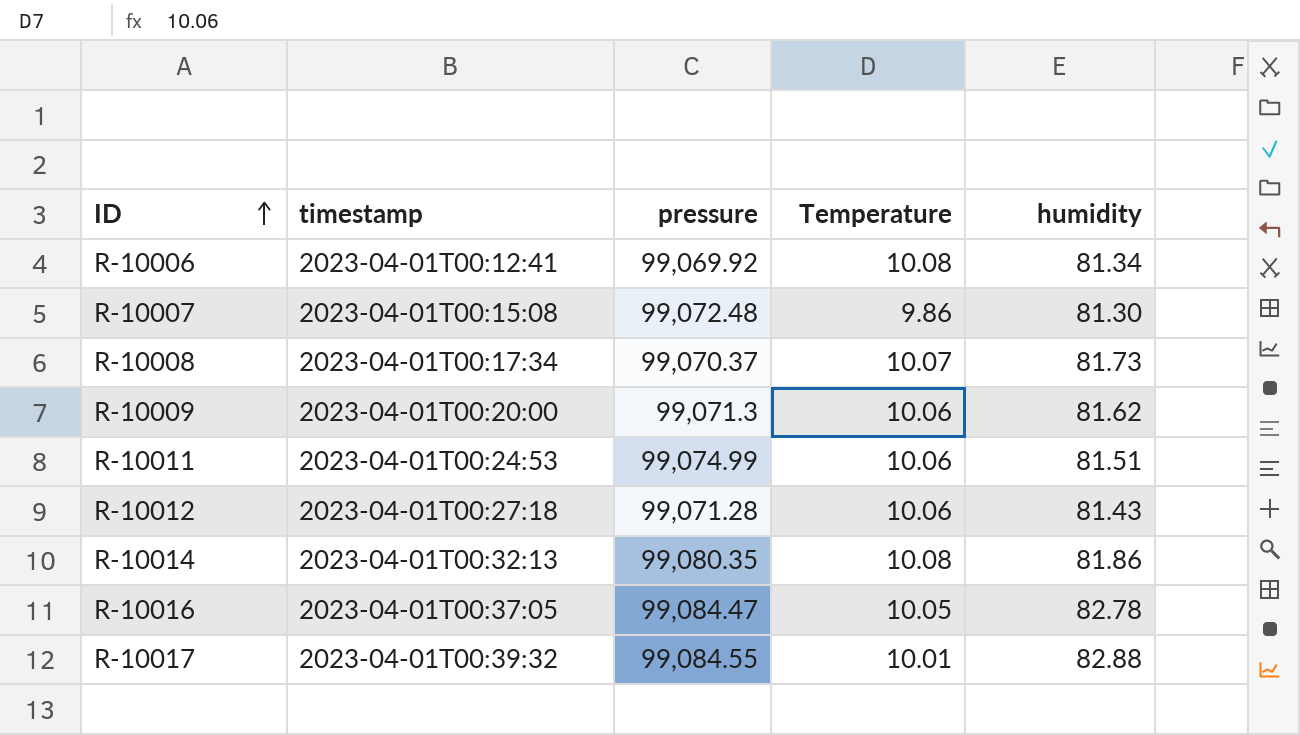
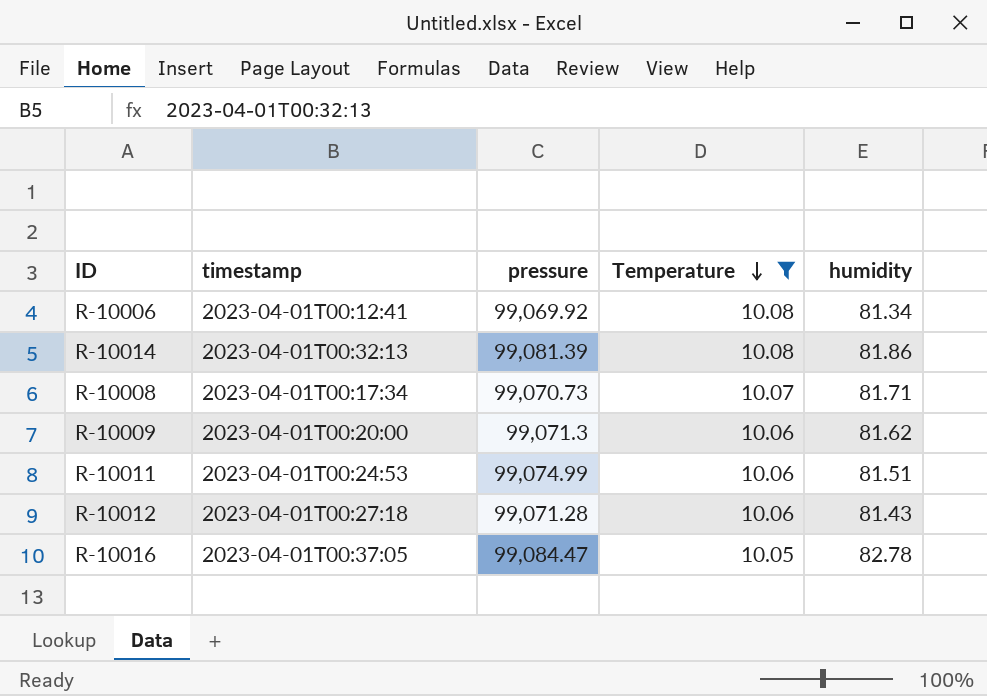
filter: none -> Temperature >= 10.05
row order: ID ascending -> Temperature descending
R-10014 | pressure: 99,080.35 -> 99,081.39
R-10008 | pressure: 99,070.37 -> 99,070.73
R-10008 | humidity: 81.73 -> 81.71

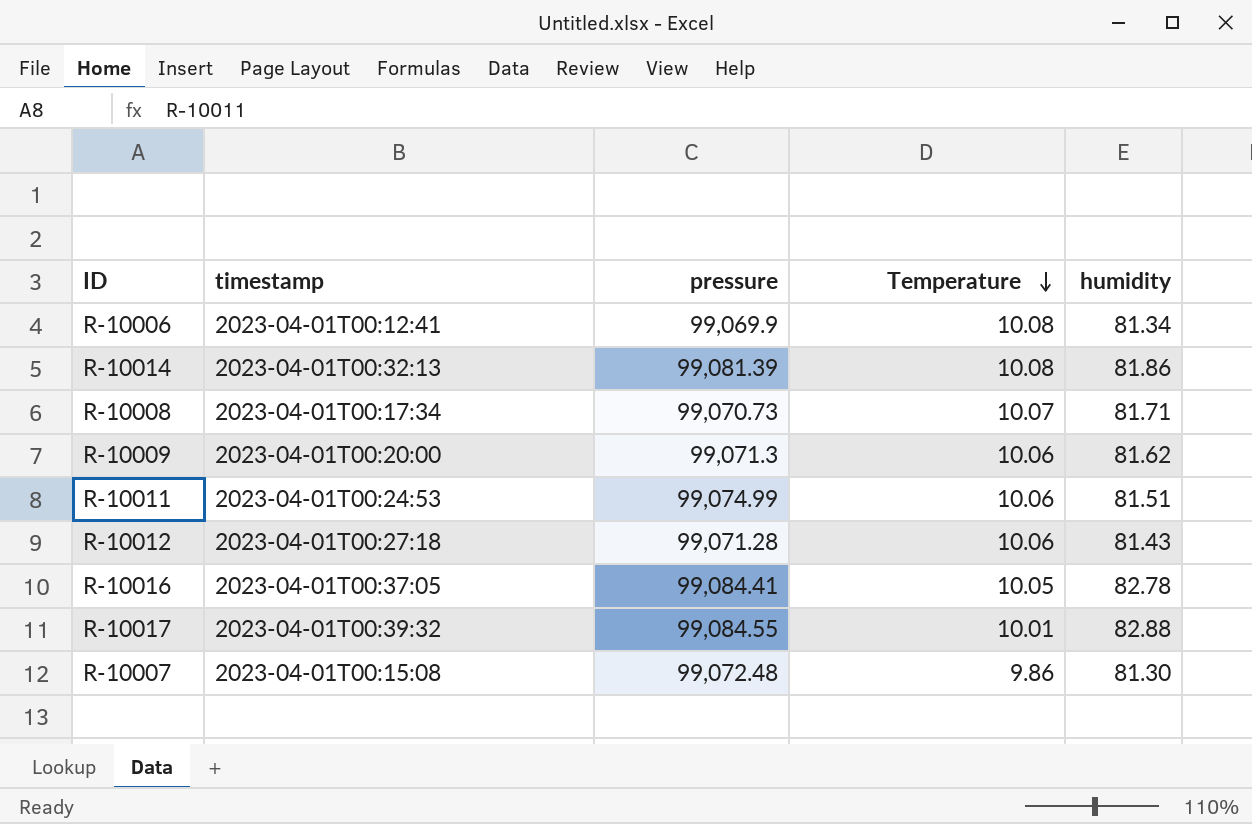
filter: Temperature >= 10.05 -> none
R-10006 | pressure: 99,069.92 -> 99,069.9
R-10016 | pressure: 99,084.47 -> 99,084.41

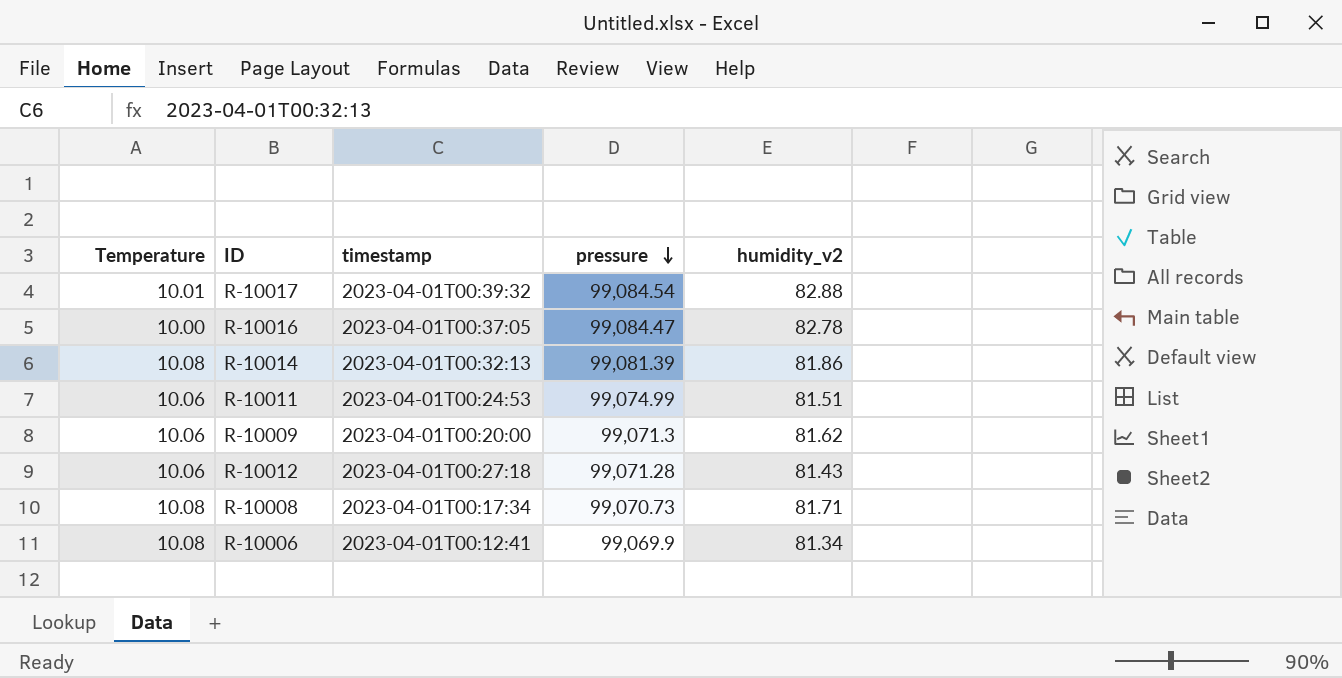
row order: Temperature descending -> pressure descending
column Temperature | position: 4 -> 1
column name: humidity -> humidity_v2
row R-10007: 2023-04-01T00:15:08 | 99,072.48 | 9.86 | 81.30 -> none
R-10017 | pressure: 99,084.55 -> 99,084.54
R-10016 | Temperature: 10.05 -> 10.00
R-10016 | pressure: 99,084.41 -> 99,084.47
R-10008 | Temperature: 10.07 -> 10.08

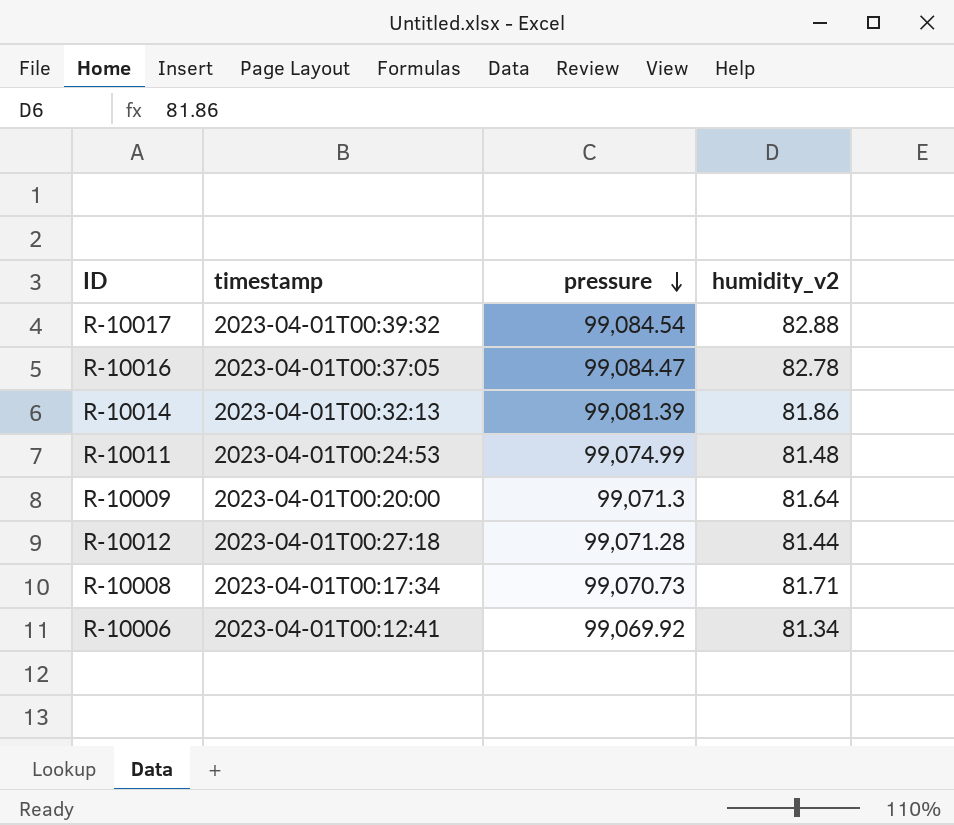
column Temperature | position: 1 -> none
R-10011 | humidity_v2: 81.51 -> 81.48
R-10009 | humidity_v2: 81.62 -> 81.64
R-10012 | humidity_v2: 81.43 -> 81.44
R-10006 | pressure: 99,069.9 -> 99,069.92

